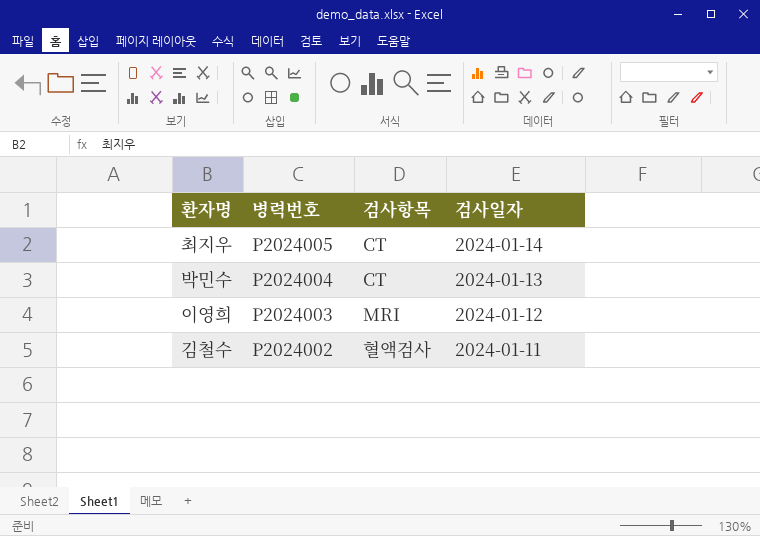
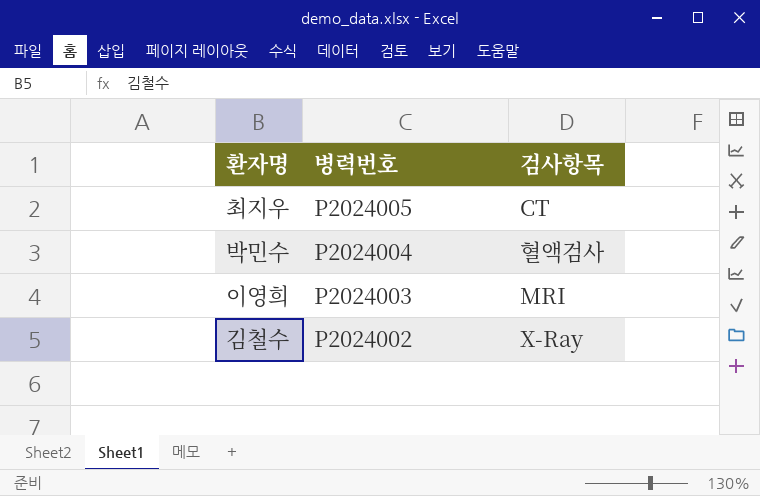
column 검사일자 | position: 4 -> none
박민수 | 검사항목: CT -> 혈액검사
김철수 | 검사항목: 혈액검사 -> X-Ray

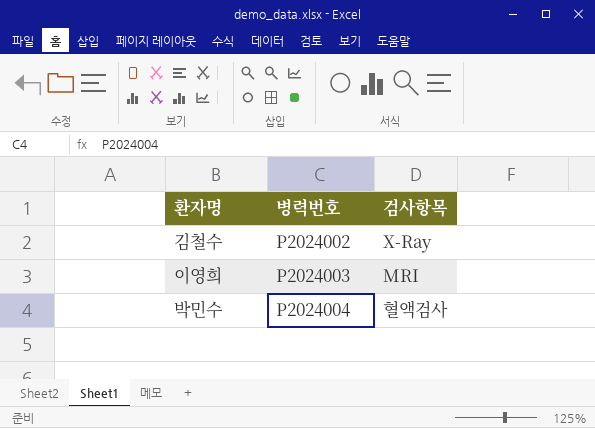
row order: 병력번호 descending -> 병력번호 ascending
row 최지우: P2024005 | CT -> none

